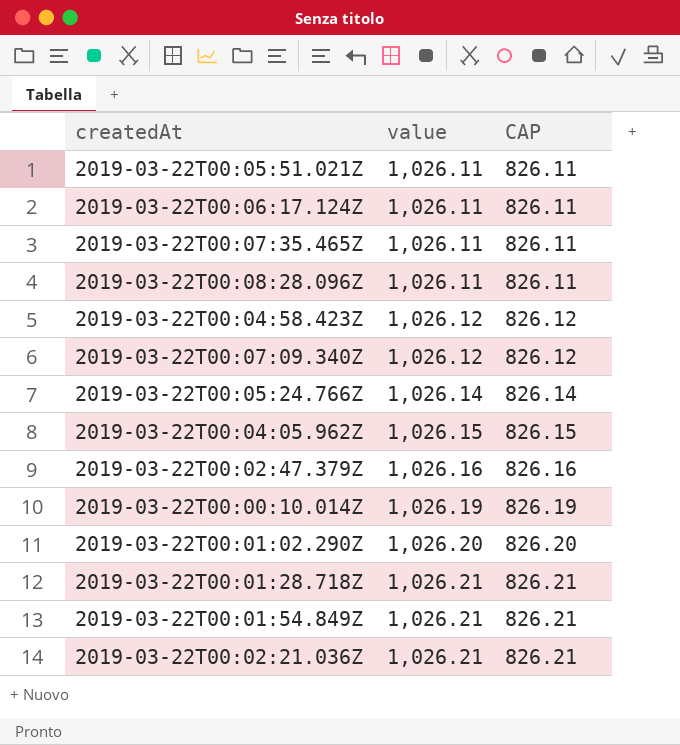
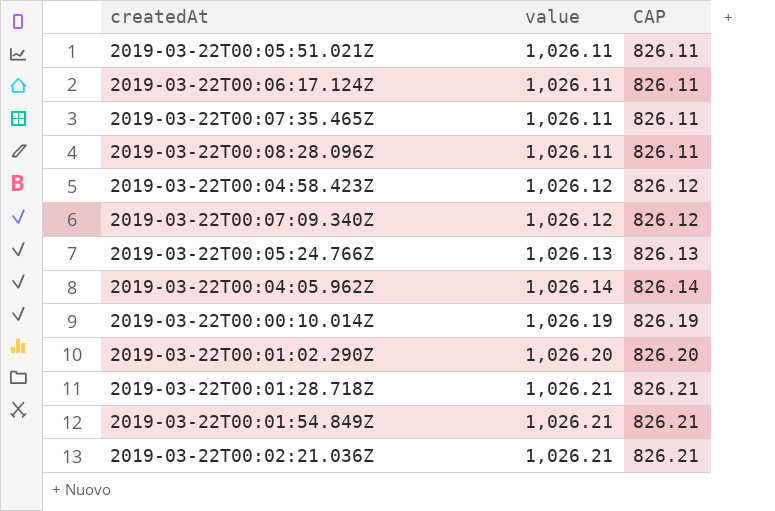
row 2019-03-22T00:02:47.379Z: 1,026.16 | 826.16 -> none
2019-03-22T00:05:24.766Z | value: 1,026.14 -> 1,026.13
2019-03-22T00:05:24.766Z | CAP: 826.14 -> 826.13
2019-03-22T00:04:05.962Z | value: 1,026.15 -> 1,026.14
2019-03-22T00:04:05.962Z | CAP: 826.15 -> 826.14

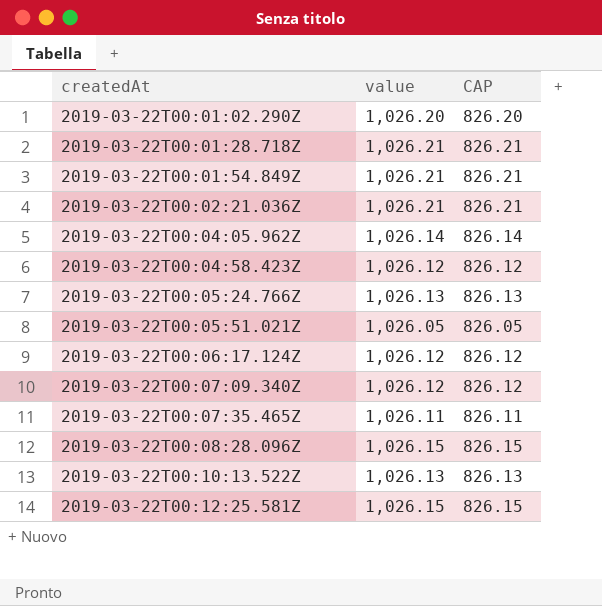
row order: value ascending -> createdAt ascending
row 2019-03-22T00:00:10.014Z: 1,026.19 | 826.19 -> none
2019-03-22T00:05:51.021Z | value: 1,026.11 -> 1,026.05
2019-03-22T00:05:51.021Z | CAP: 826.11 -> 826.05
2019-03-22T00:06:17.124Z | value: 1,026.11 -> 1,026.12
2019-03-22T00:06:17.124Z | CAP: 826.11 -> 826.12
2019-03-22T00:08:28.096Z | value: 1,026.11 -> 1,026.15
2019-03-22T00:08:28.096Z | CAP: 826.11 -> 826.15
row 2019-03-22T00:10:13.522Z: none -> 1,026.13 | 826.13
row 2019-03-22T00:12:25.581Z: none -> 1,026.15 | 826.15

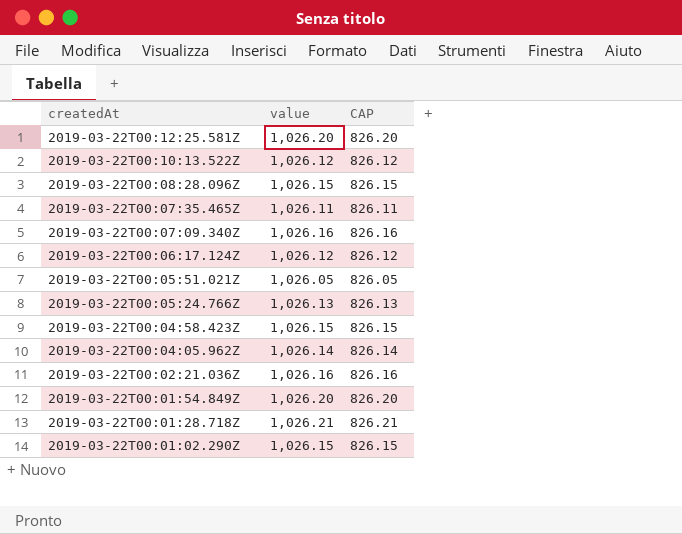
row order: createdAt ascending -> createdAt descending
2019-03-22T00:12:25.581Z | value: 1,026.15 -> 1,026.20
2019-03-22T00:12:25.581Z | CAP: 826.15 -> 826.20
2019-03-22T00:10:13.522Z | value: 1,026.13 -> 1,026.12
2019-03-22T00:10:13.522Z | CAP: 826.13 -> 826.12
2019-03-22T00:07:09.340Z | value: 1,026.12 -> 1,026.16
2019-03-22T00:07:09.340Z | CAP: 826.12 -> 826.16
2019-03-22T00:04:58.423Z | value: 1,026.12 -> 1,026.15
2019-03-22T00:04:58.423Z | CAP: 826.12 -> 826.15
2019-03-22T00:02:21.036Z | value: 1,026.21 -> 1,026.16
2019-03-22T00:02:21.036Z | CAP: 826.21 -> 826.16
2019-03-22T00:01:54.849Z | value: 1,026.21 -> 1,026.20
2019-03-22T00:01:54.849Z | CAP: 826.21 -> 826.20
2019-03-22T00:01:02.290Z | value: 1,026.20 -> 1,026.15
2019-03-22T00:01:02.290Z | CAP: 826.20 -> 826.15

